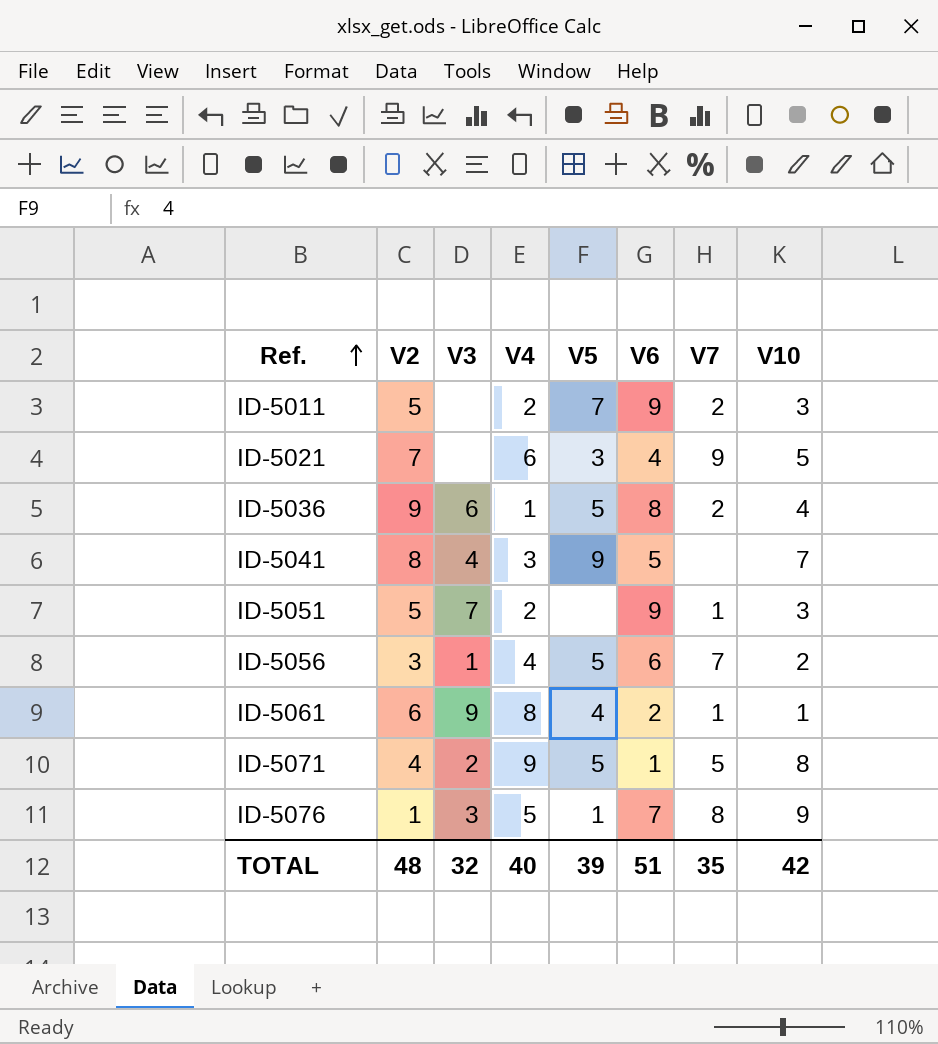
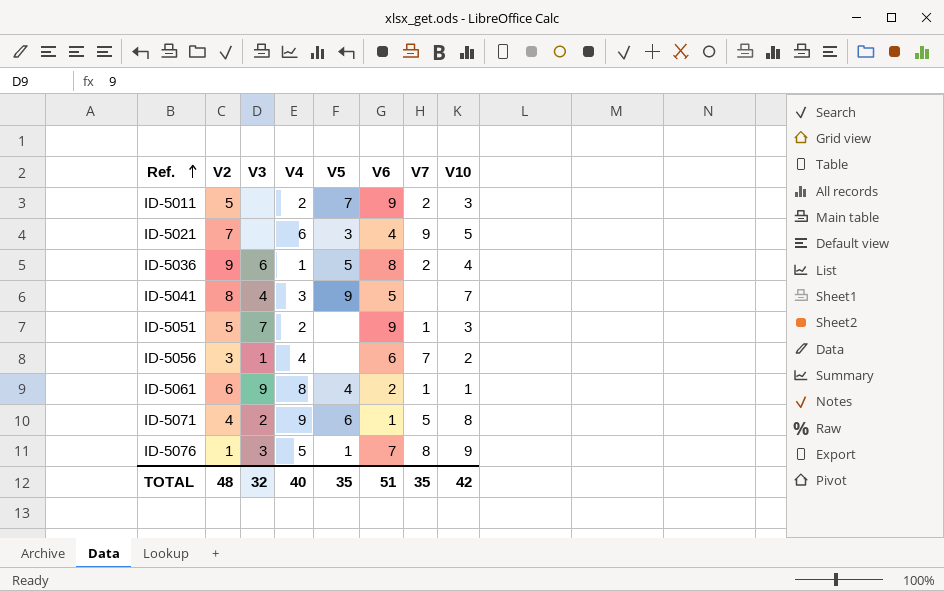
ID-5056 | V5: 5 -> none
ID-5071 | V5: 5 -> 6
TOTAL | V5: 39 -> 35

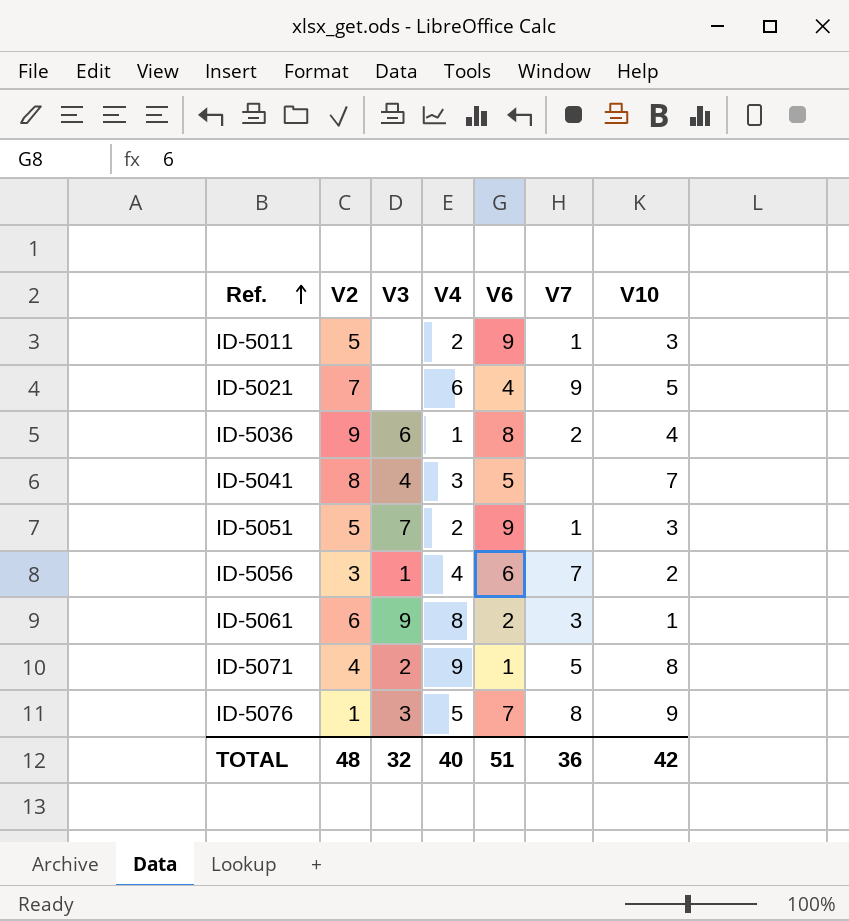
column V5 | position: 5 -> none
ID-5011 | V7: 2 -> 1
ID-5061 | V7: 1 -> 3
TOTAL | V7: 35 -> 36

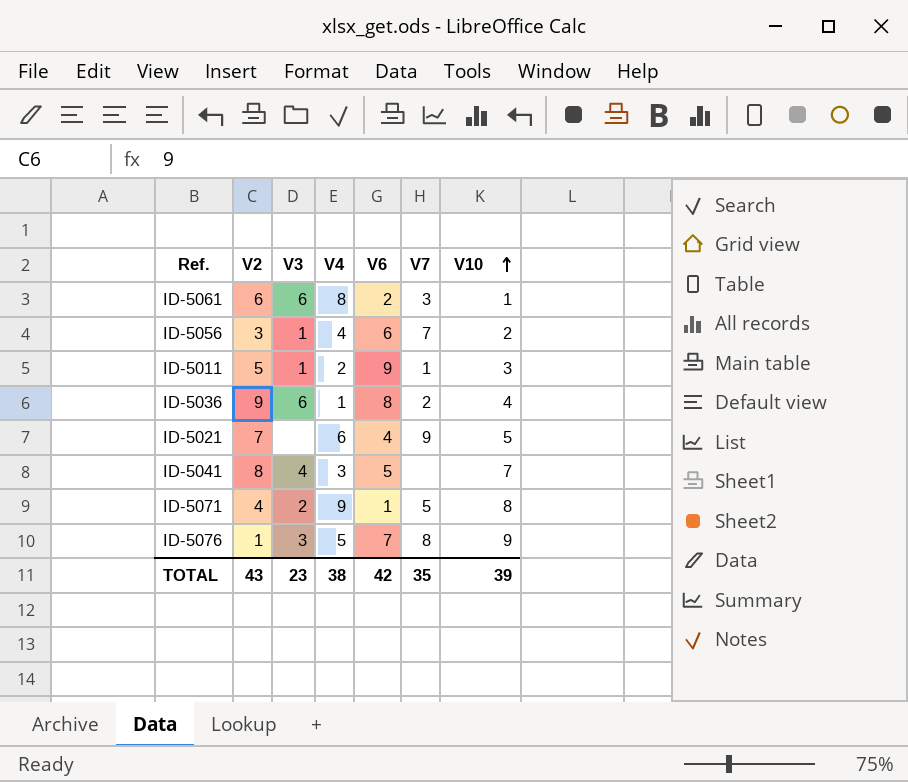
row order: Ref. ascending -> V10 ascending
row ID-5051: 5 | 7 | 2 | 9 | 1 | 3 -> none
ID-5061 | V3: 9 -> 6
ID-5011 | V3: none -> 1
TOTAL | V2: 48 -> 43
TOTAL | V3: 32 -> 23
TOTAL | V4: 40 -> 38
TOTAL | V6: 51 -> 42
TOTAL | V7: 36 -> 35
TOTAL | V10: 42 -> 39

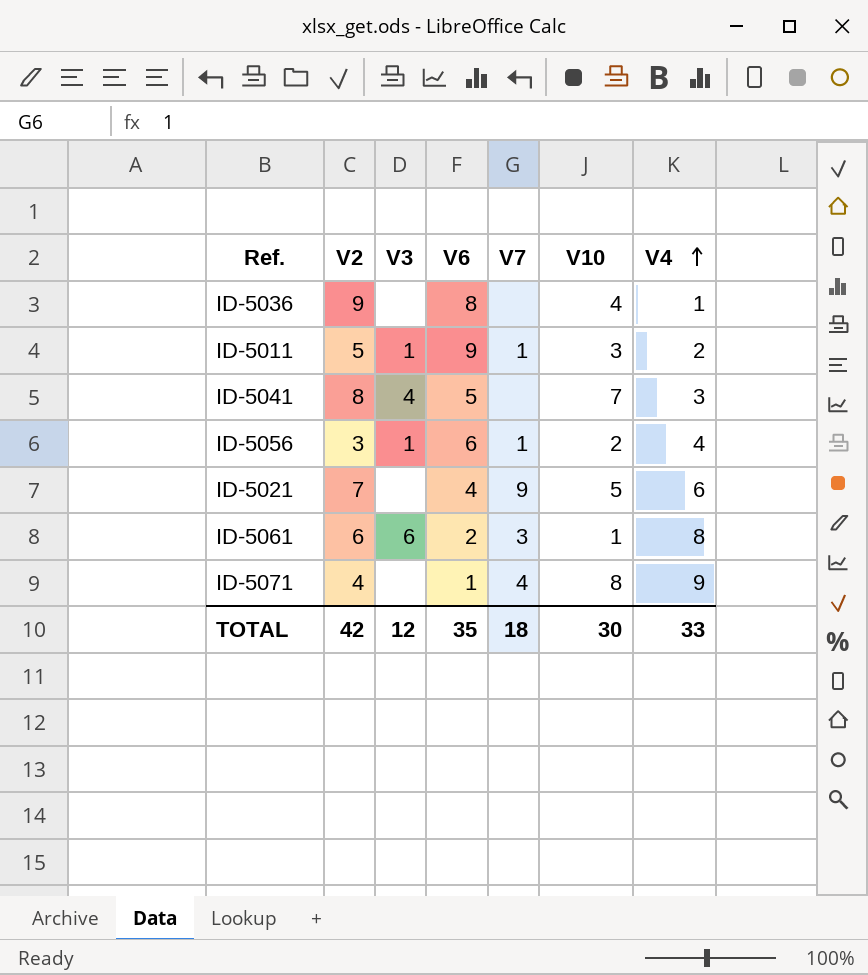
row order: V10 ascending -> V4 ascending
column V4 | position: 4 -> 7
row ID-5076: 1 | 3 | 5 | 7 | 8 | 9 -> none
ID-5036 | V3: 6 -> none
ID-5036 | V7: 2 -> none
ID-5056 | V7: 7 -> 1
ID-5071 | V3: 2 -> none
ID-5071 | V7: 5 -> 4
TOTAL | V2: 43 -> 42
TOTAL | V3: 23 -> 12
TOTAL | V6: 42 -> 35
TOTAL | V7: 35 -> 18
TOTAL | V10: 39 -> 30
TOTAL | V4: 38 -> 33

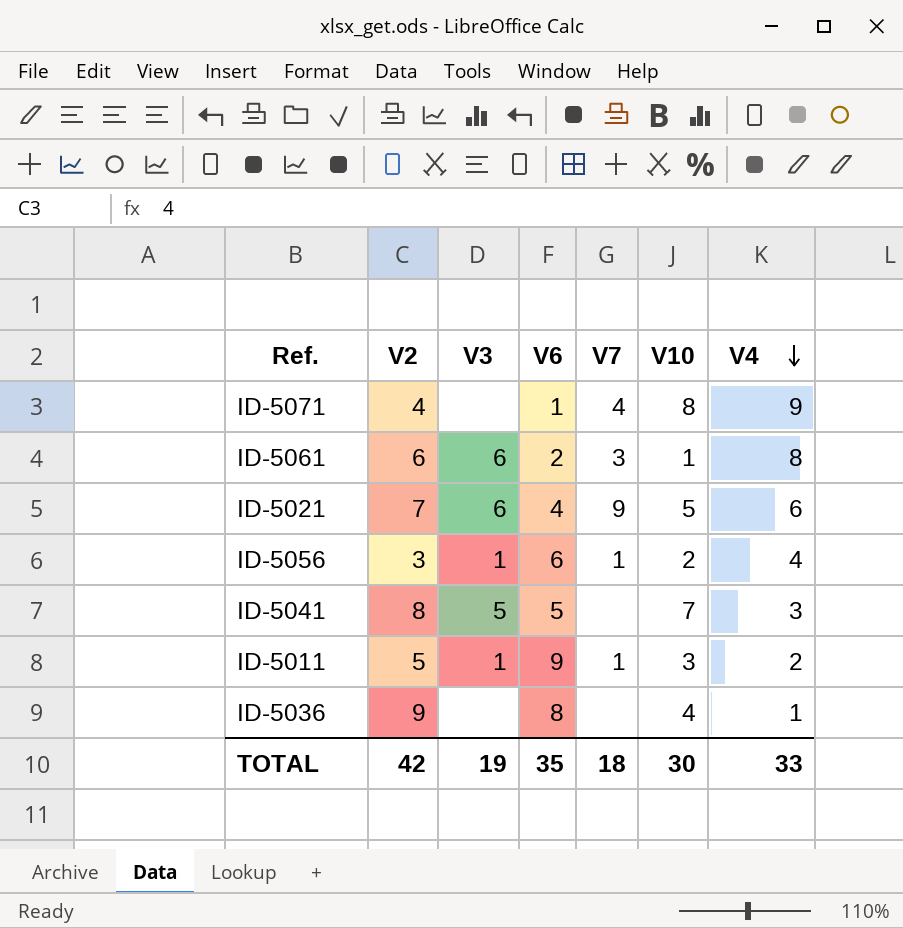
row order: V4 ascending -> V4 descending
ID-5021 | V3: none -> 6
ID-5041 | V3: 4 -> 5
TOTAL | V3: 12 -> 19

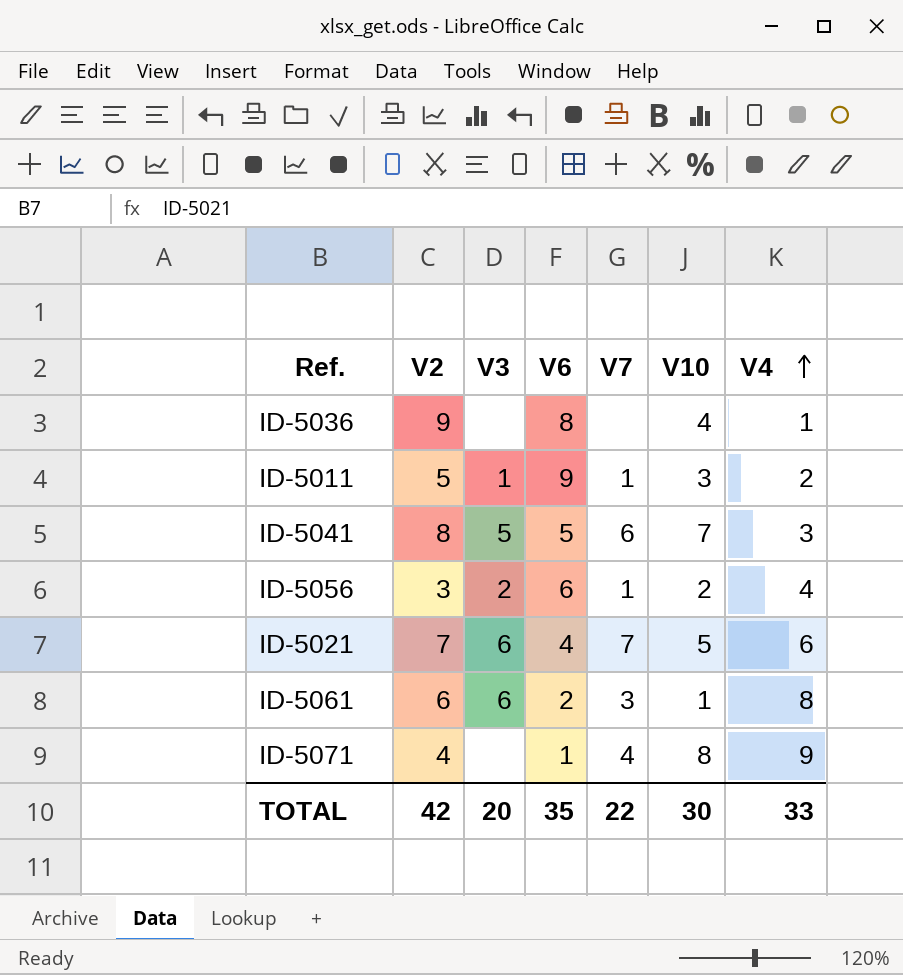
row order: V4 descending -> V4 ascending
ID-5041 | V7: none -> 6
ID-5056 | V3: 1 -> 2
ID-5021 | V7: 9 -> 7
TOTAL | V3: 19 -> 20
TOTAL | V7: 18 -> 22

